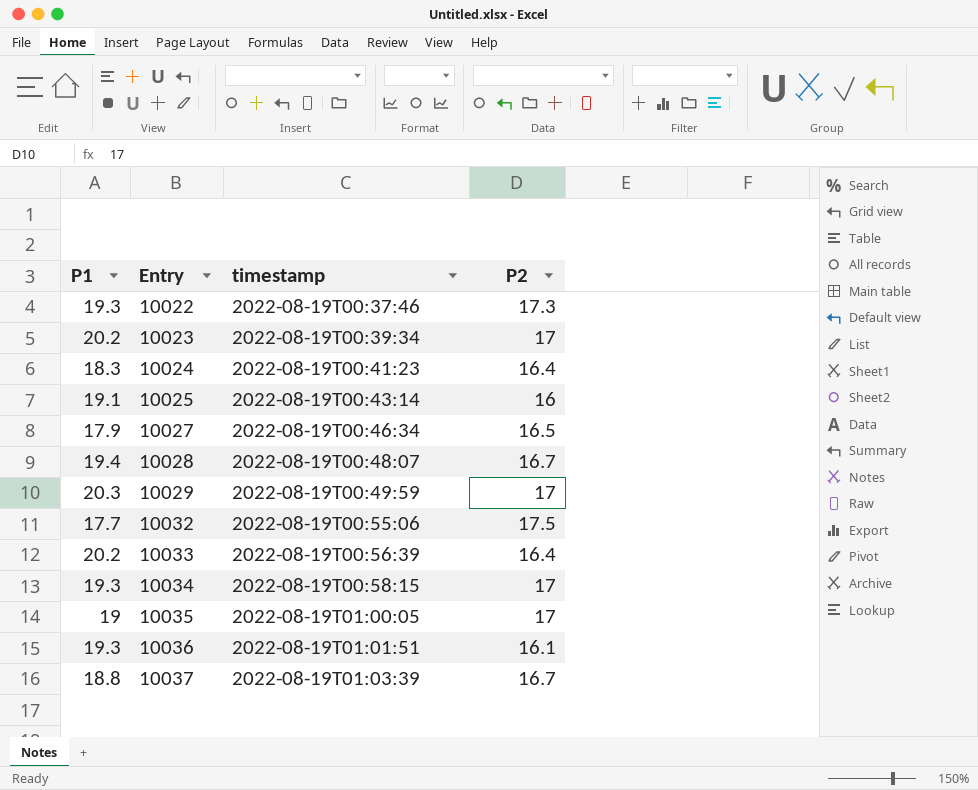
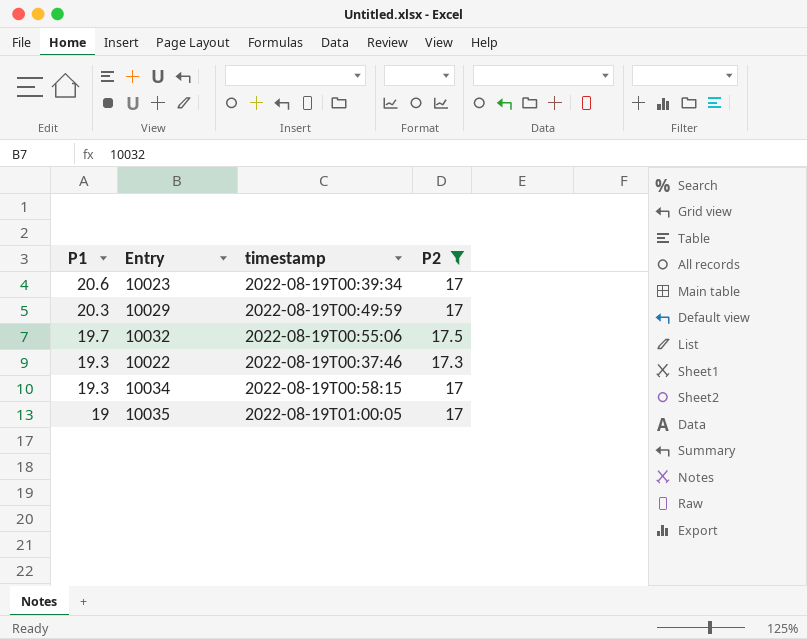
filter: none -> P2 >= 17
row order: Entry ascending -> P1 descending
10023 | P1: 20.2 -> 20.6
10032 | P1: 17.7 -> 19.7

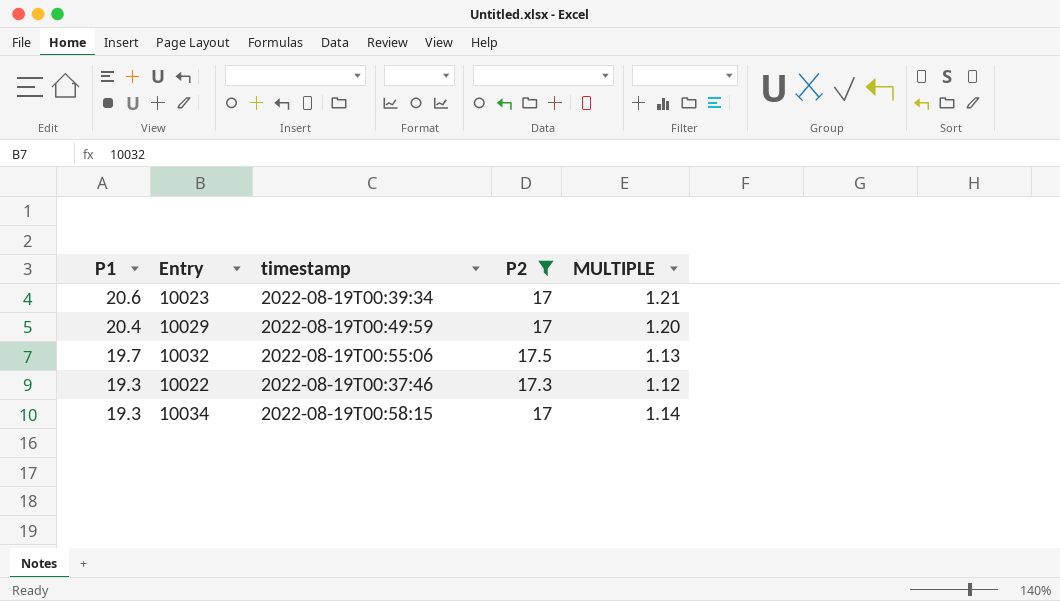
column MULTIPLE | formula: none -> [P1] / [P2]
row 10035: 19 | 2022-08-19T01:00:05 | 17 -> none
10029 | P1: 20.3 -> 20.4

